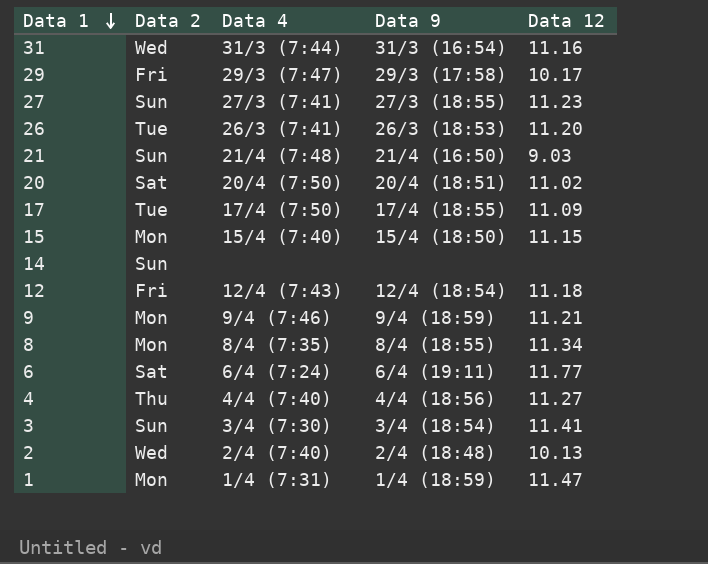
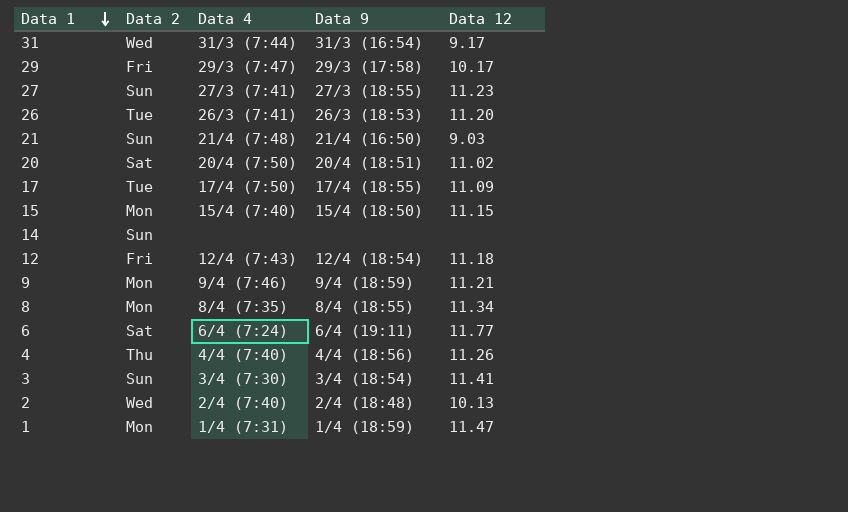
31 | Data 12: 11.16 -> 9.17
4 | Data 12: 11.27 -> 11.26

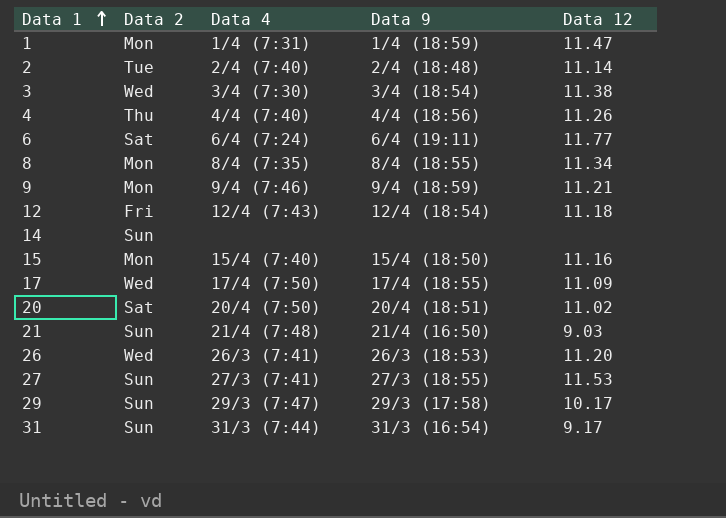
row order: Data 1 descending -> Data 1 ascending
2 | Data 2: Wed -> Tue
2 | Data 12: 10.13 -> 11.14
3 | Data 2: Sun -> Wed
3 | Data 12: 11.41 -> 11.38
15 | Data 12: 11.15 -> 11.16
17 | Data 2: Tue -> Wed
26 | Data 2: Tue -> Wed
27 | Data 12: 11.23 -> 11.53
29 | Data 2: Fri -> Sun
31 | Data 2: Wed -> Sun

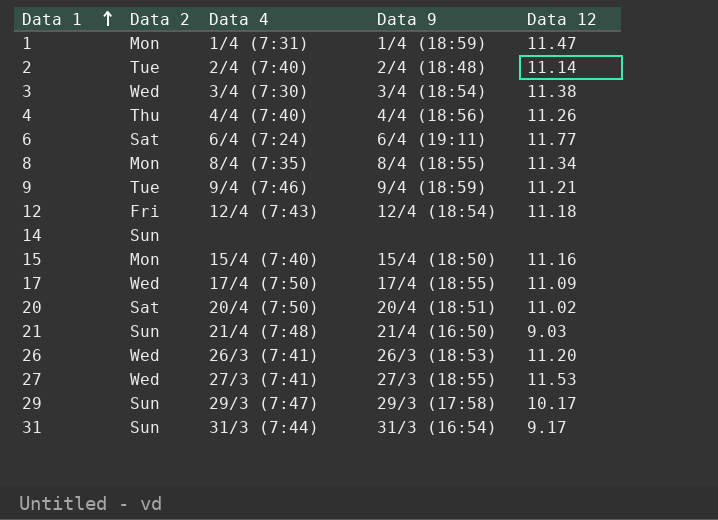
9 | Data 2: Mon -> Tue
27 | Data 2: Sun -> Wed

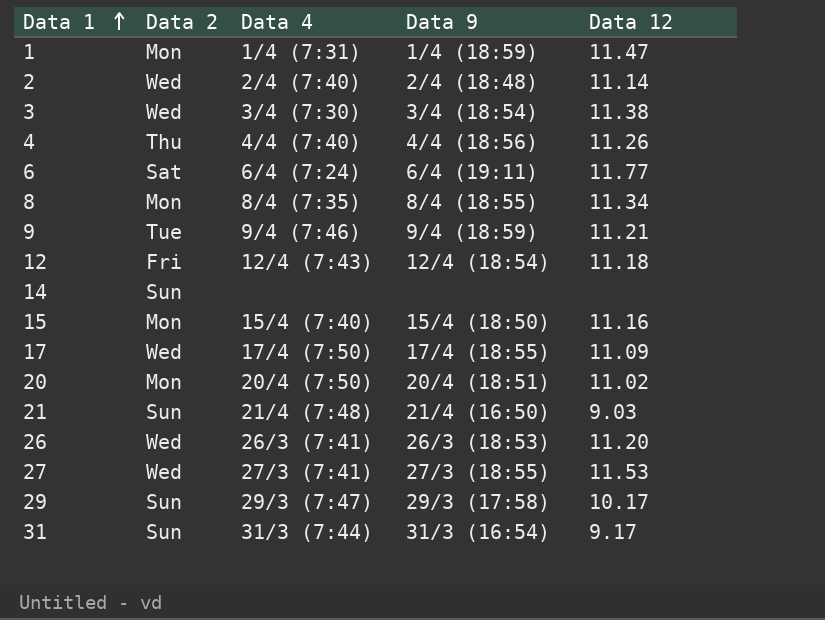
2 | Data 2: Tue -> Wed
20 | Data 2: Sat -> Mon

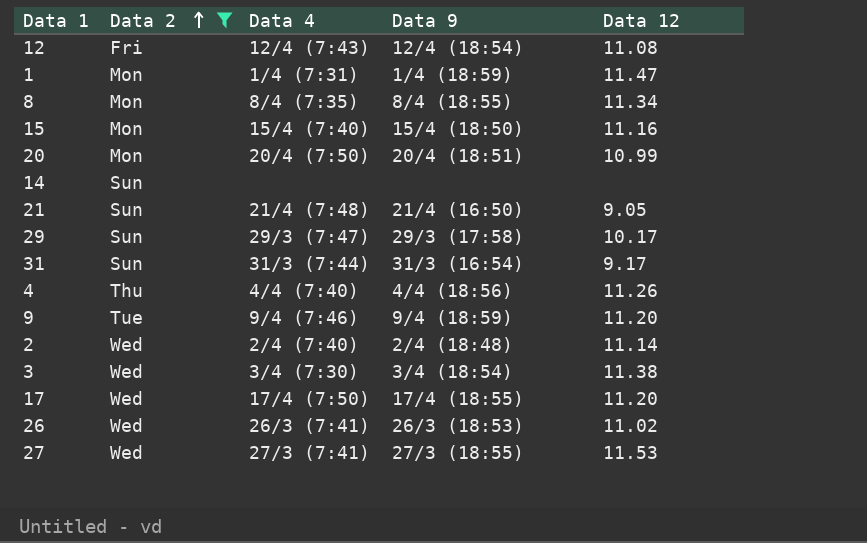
filter: none -> Data 2 != Sat
row order: Data 1 ascending -> Data 2 ascending
12 | Data 12: 11.18 -> 11.08
20 | Data 12: 11.02 -> 10.99
21 | Data 12: 9.03 -> 9.05
9 | Data 12: 11.21 -> 11.20
17 | Data 12: 11.09 -> 11.20
26 | Data 12: 11.20 -> 11.02

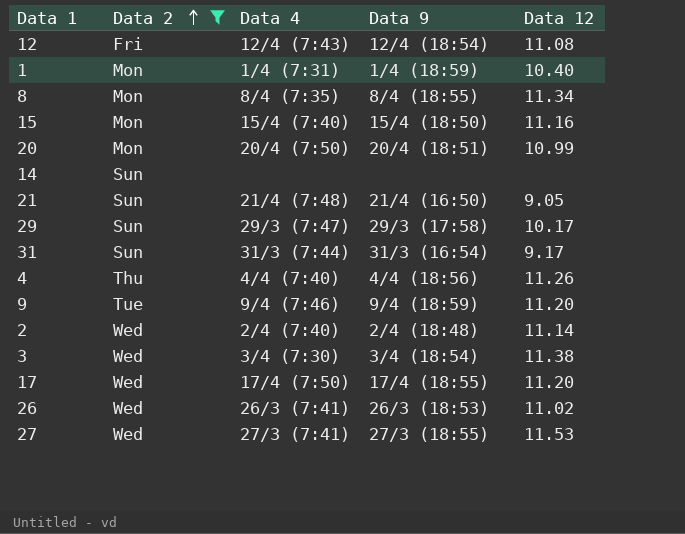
1 | Data 12: 11.47 -> 10.40

